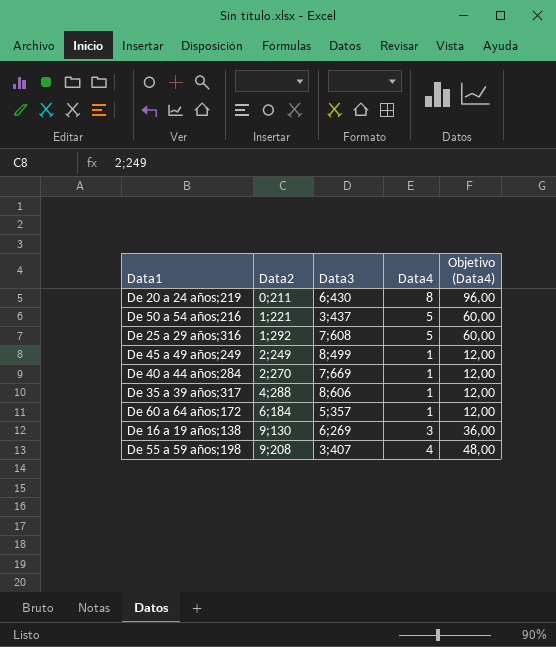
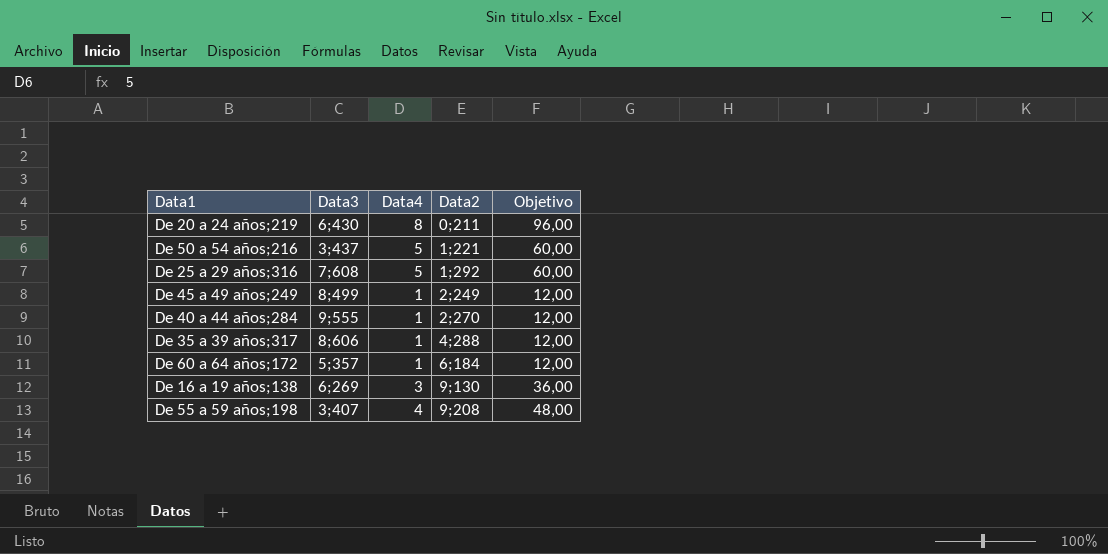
column Data2 | position: 2 -> 4
column name: Objetivo (Data4) -> Objetivo
De 40 a 44 años;284 | Data3: 7;669 -> 9;555

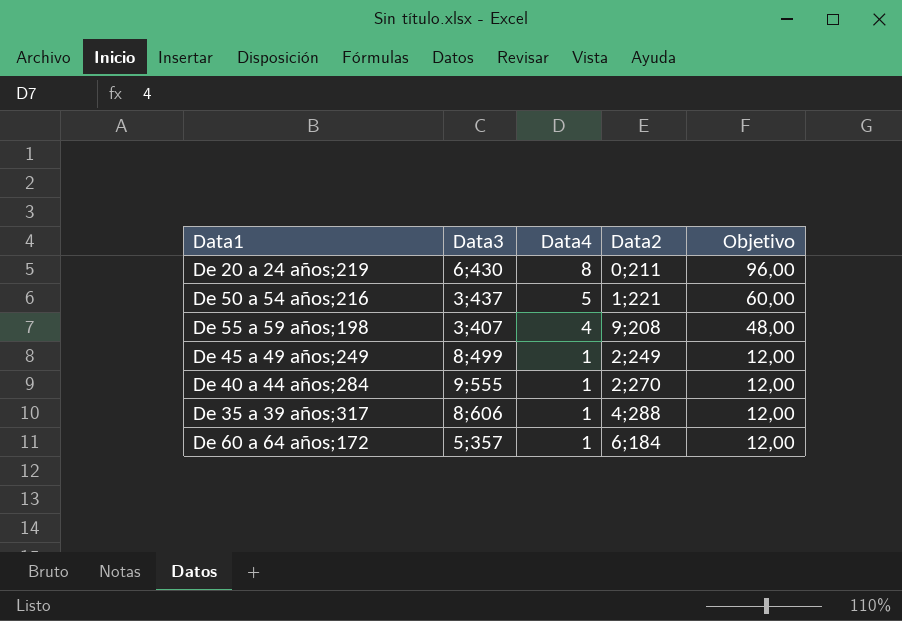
row order: Data2 ascending -> Data4 descending
row De 25 a 29 años;316: 7;608 | 5 | 1;292 | 60,00 -> none
row De 16 a 19 años;138: 6;269 | 3 | 9;130 | 36,00 -> none

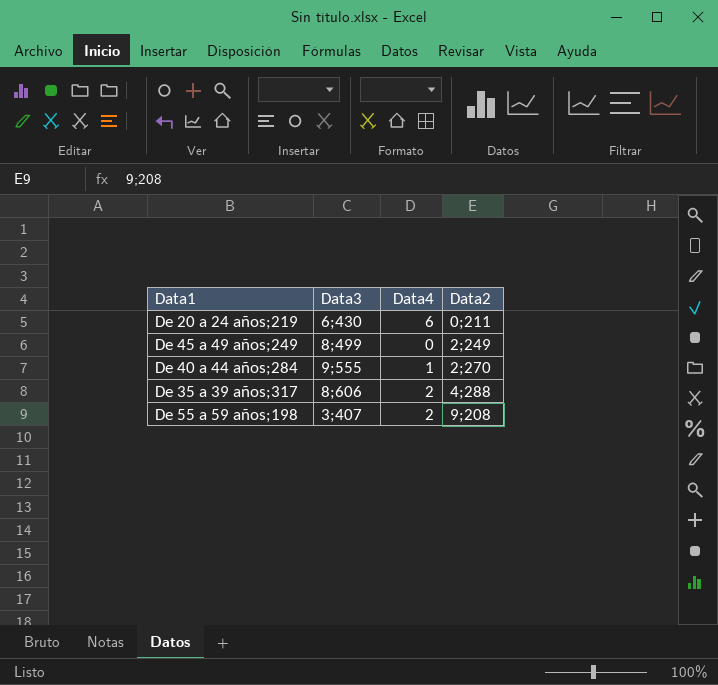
row order: Data4 descending -> Data2 ascending
column Objetivo | formula: [Data4] * 12 -> none
row De 50 a 54 años;216: 3;437 | 5 | 1;221 | 60,00 -> none
row De 60 a 64 años;172: 5;357 | 1 | 6;184 | 12,00 -> none
De 20 a 24 años;219 | Data4: 8 -> 6
De 45 a 49 años;249 | Data4: 1 -> 0
De 35 a 39 años;317 | Data4: 1 -> 2
De 55 a 59 años;198 | Data4: 4 -> 2

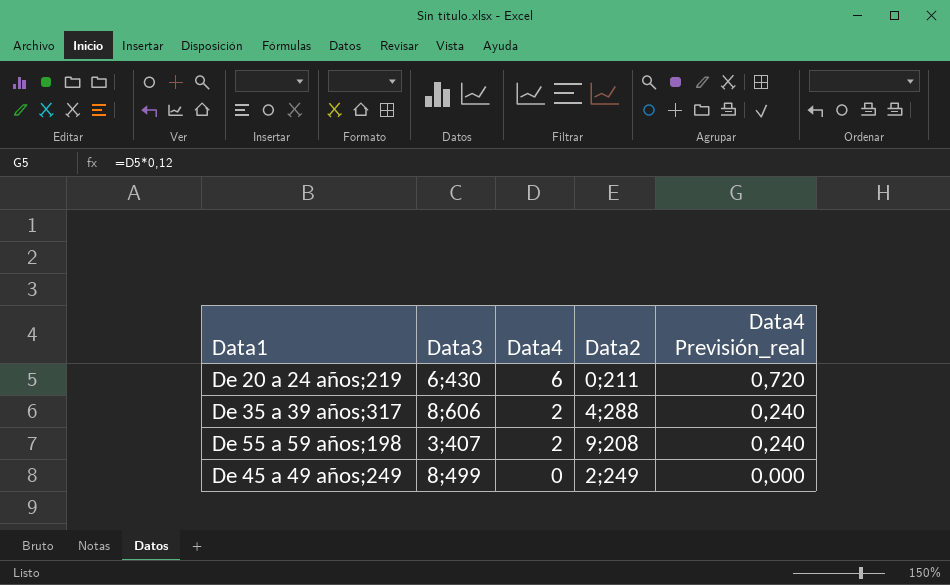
row order: Data2 ascending -> Data4 descending
column Data4 Previsión_real | formula: none -> [Data4] * 0,12
row De 40 a 44 años;284: 9;555 | 1 | 2;270 -> none

